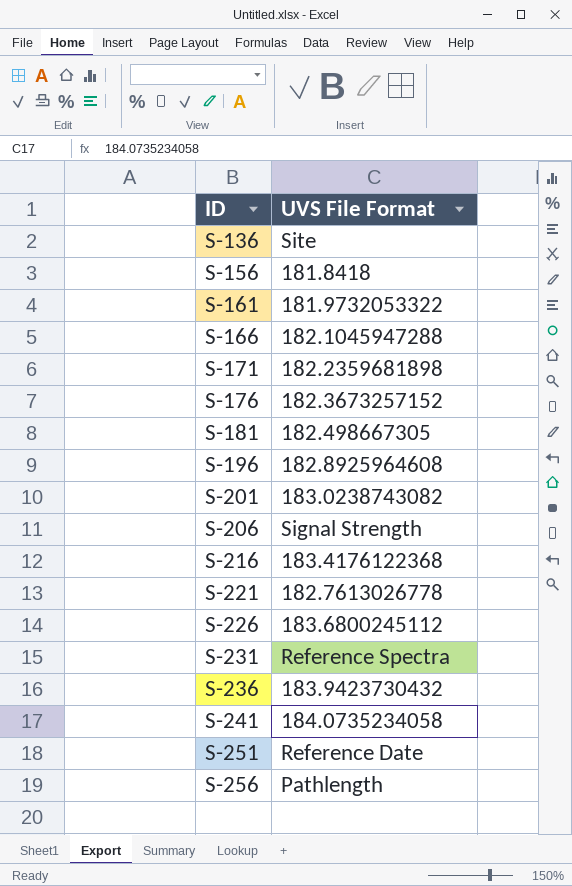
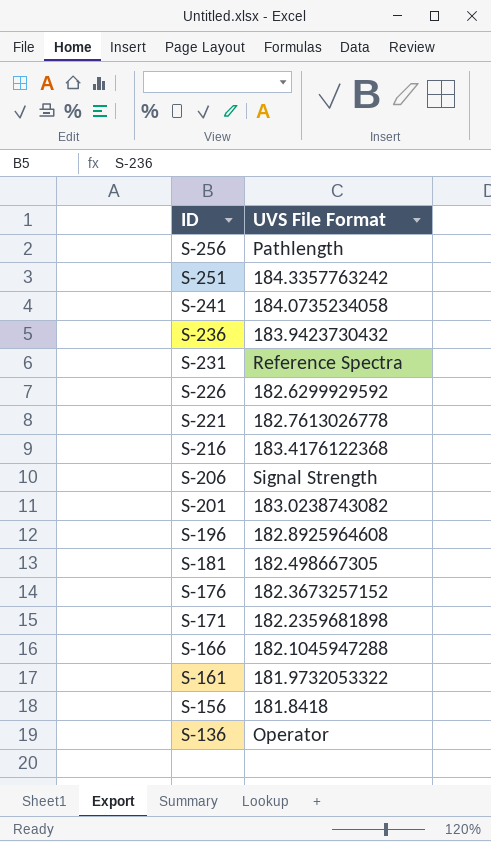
row order: ID ascending -> ID descending
S-251 | UVS File Format: Reference Date -> 184.3357763242
S-226 | UVS File Format: 183.6800245112 -> 182.6299929592
S-136 | UVS File Format: Site -> Operator

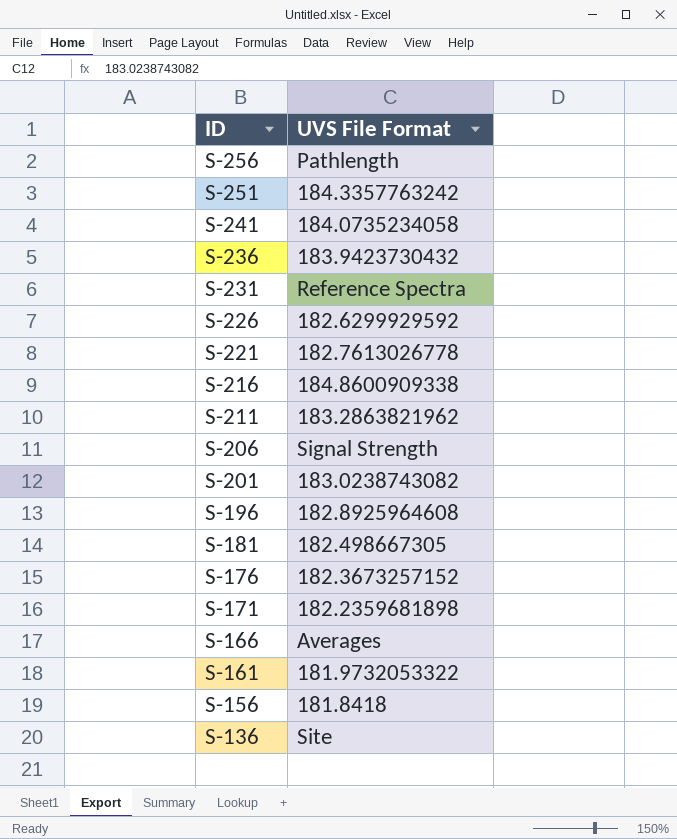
S-216 | UVS File Format: 183.4176122368 -> 184.8600909338
row S-211: none -> 183.2863821962
S-166 | UVS File Format: 182.1045947288 -> Averages
S-136 | UVS File Format: Operator -> Site

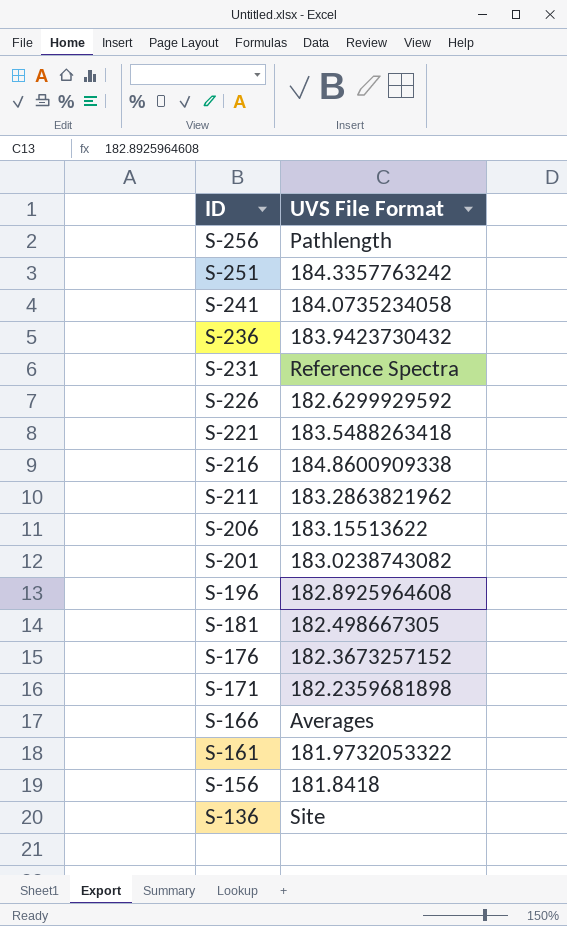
S-221 | UVS File Format: 182.7613026778 -> 183.5488263418
S-206 | UVS File Format: Signal Strength -> 183.15513622

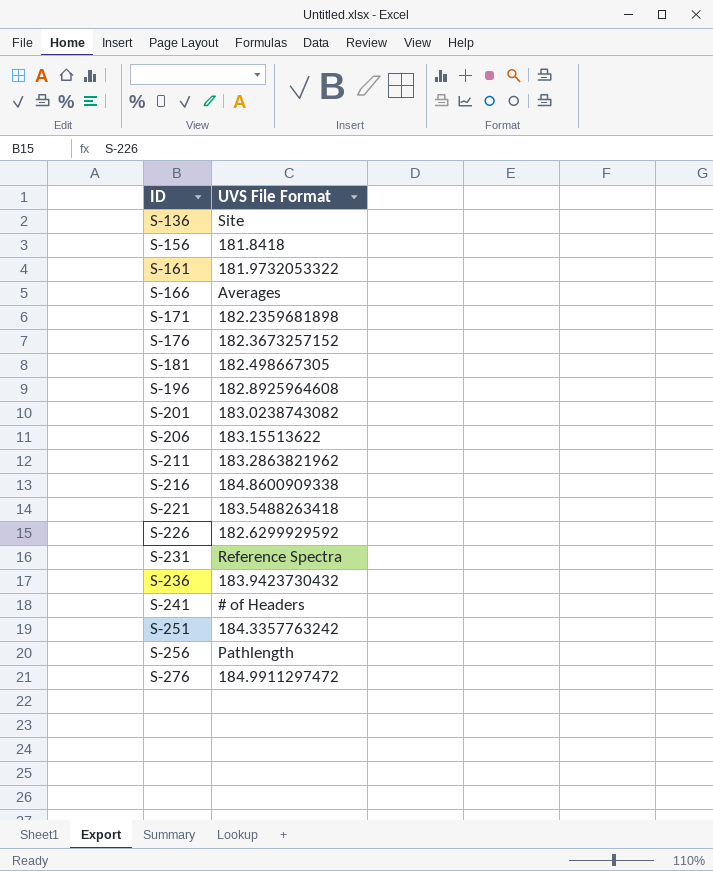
row order: ID descending -> ID ascending
S-241 | UVS File Format: 184.0735234058 -> # of Headers
row S-276: none -> 184.9911297472

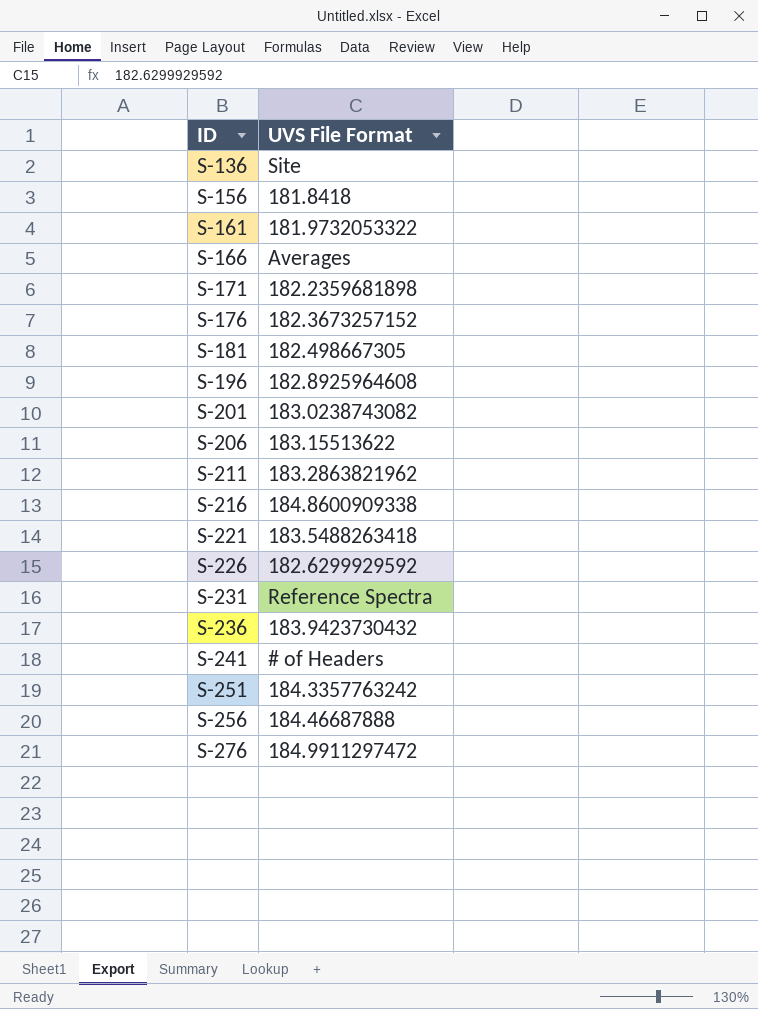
S-256 | UVS File Format: Pathlength -> 184.46687888

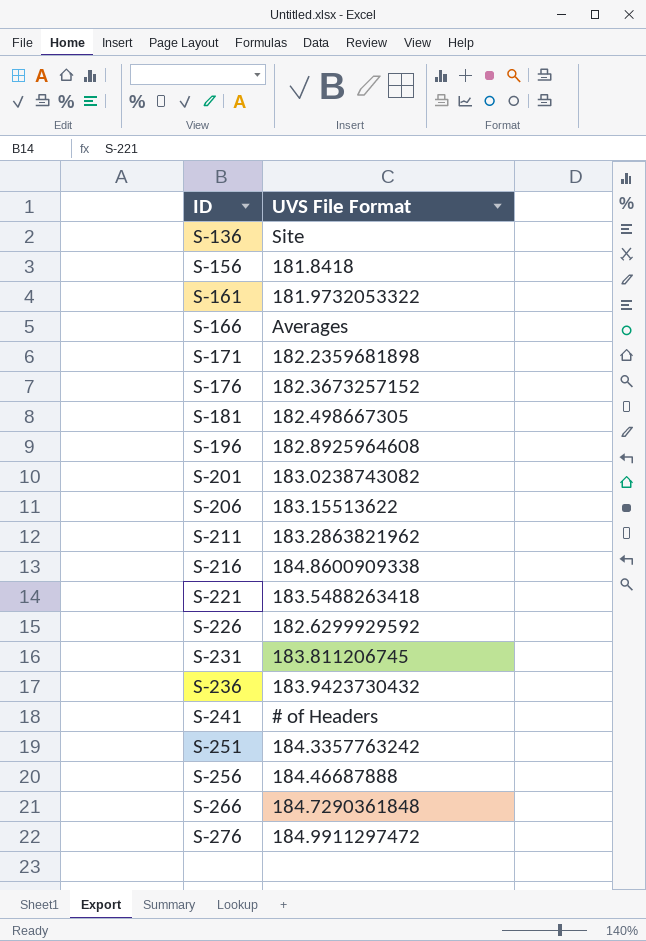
S-231 | UVS File Format: Reference Spectra -> 183.811206745
row S-266: none -> 184.7290361848

